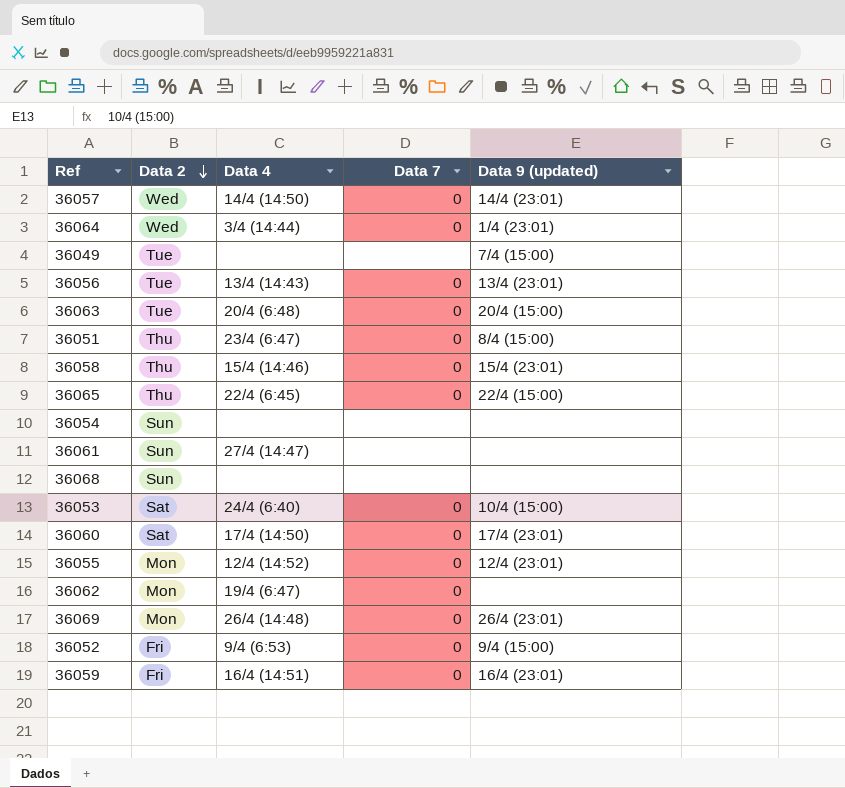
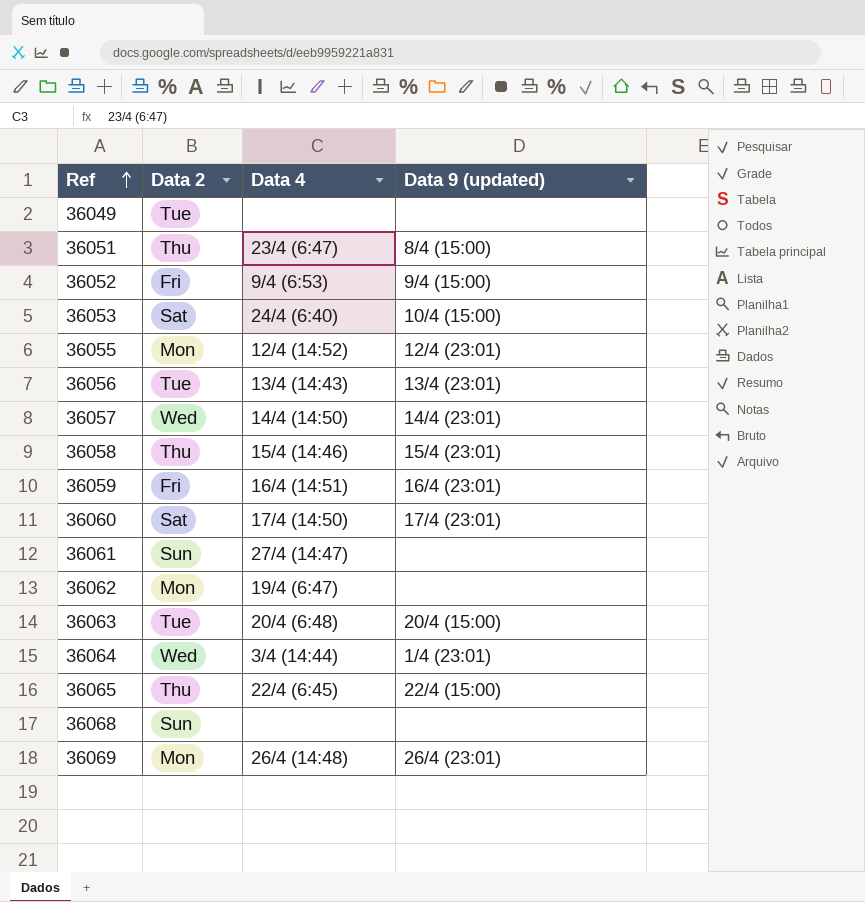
row order: Data 2 descending -> Ref ascending
column Data 7 | position: 4 -> none
row 36054: Sun | none | none | none -> none
36049 | Data 9 (updated): 7/4 (15:00) -> none

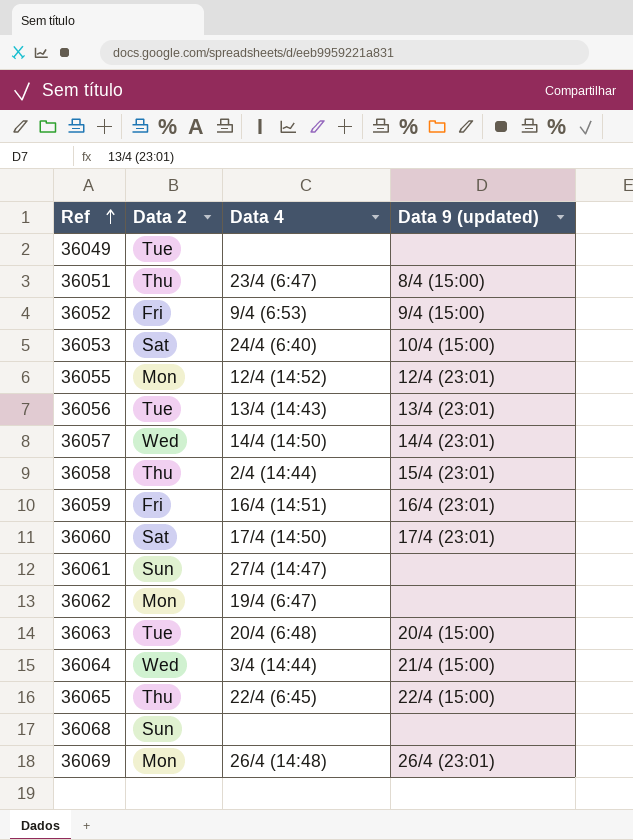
36058 | Data 4: 15/4 (14:46) -> 2/4 (14:44)
36064 | Data 9 (updated): 1/4 (23:01) -> 21/4 (15:00)

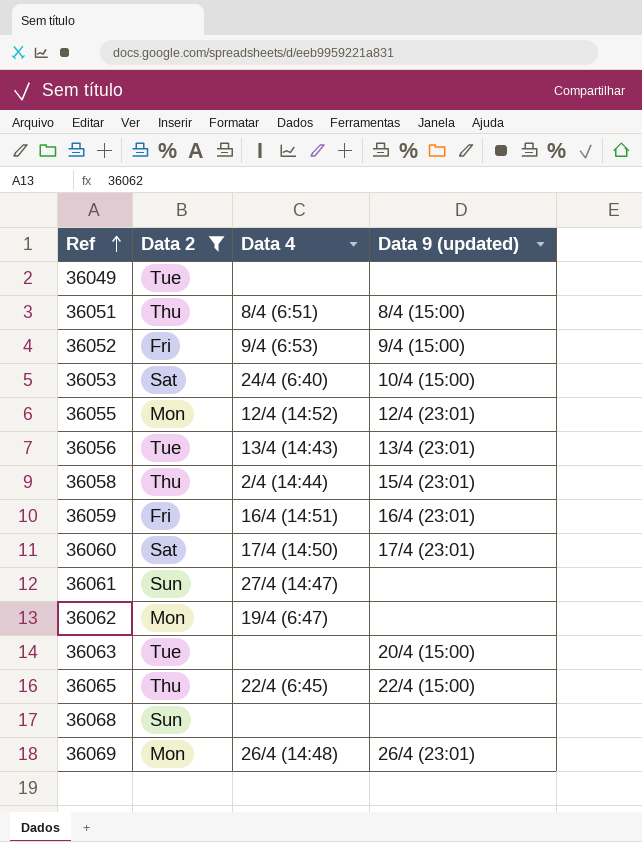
filter: none -> Data 2 != Wed
36051 | Data 4: 23/4 (6:47) -> 8/4 (6:51)
36063 | Data 4: 20/4 (6:48) -> none

